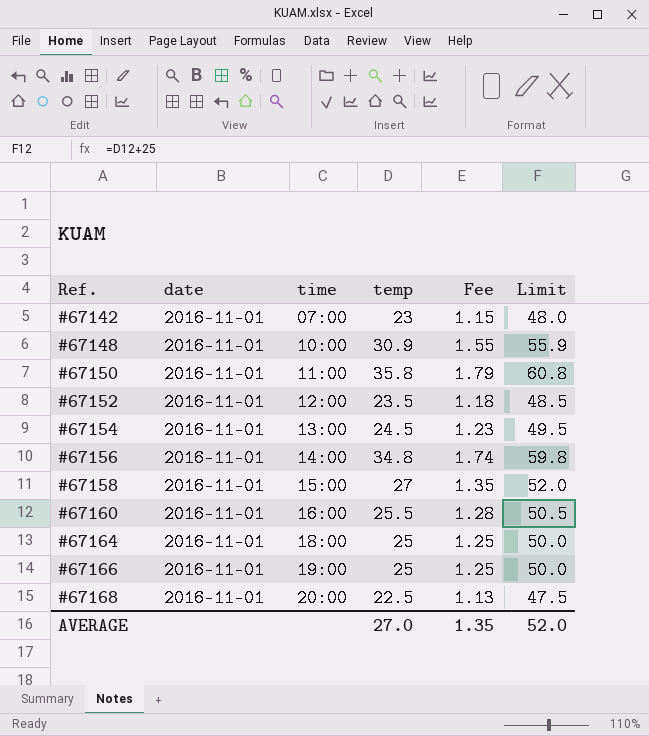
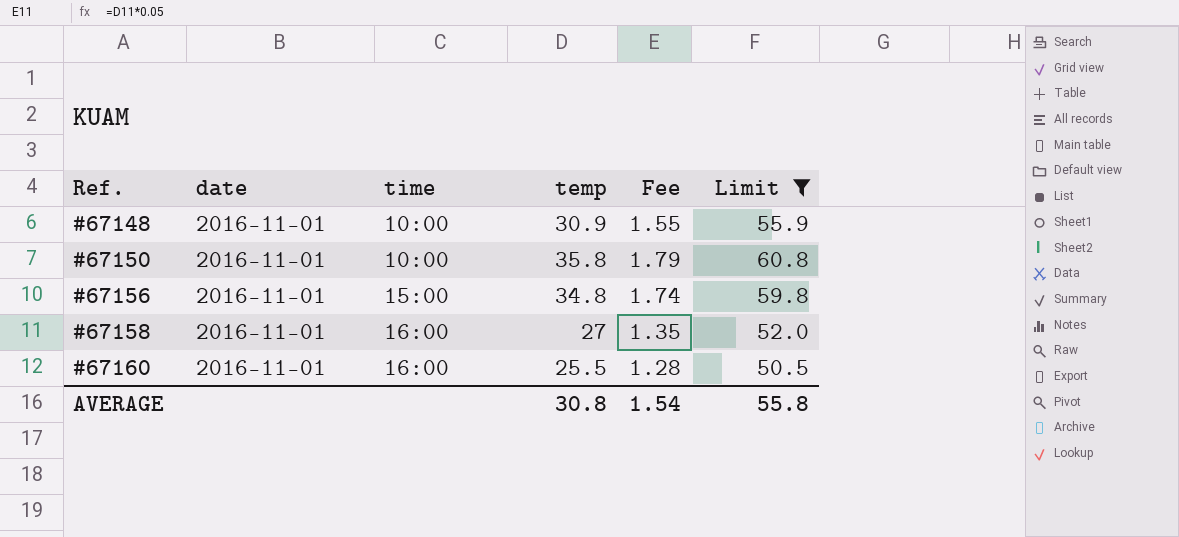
filter: none -> Limit >= 50.5
#67150 | time: 11:00 -> 10:00
#67156 | time: 14:00 -> 15:00
#67158 | time: 15:00 -> 16:00
AVERAGE | temp: 27.0 -> 30.8
AVERAGE | Fee: 1.35 -> 1.54
AVERAGE | Limit: 52.0 -> 55.8

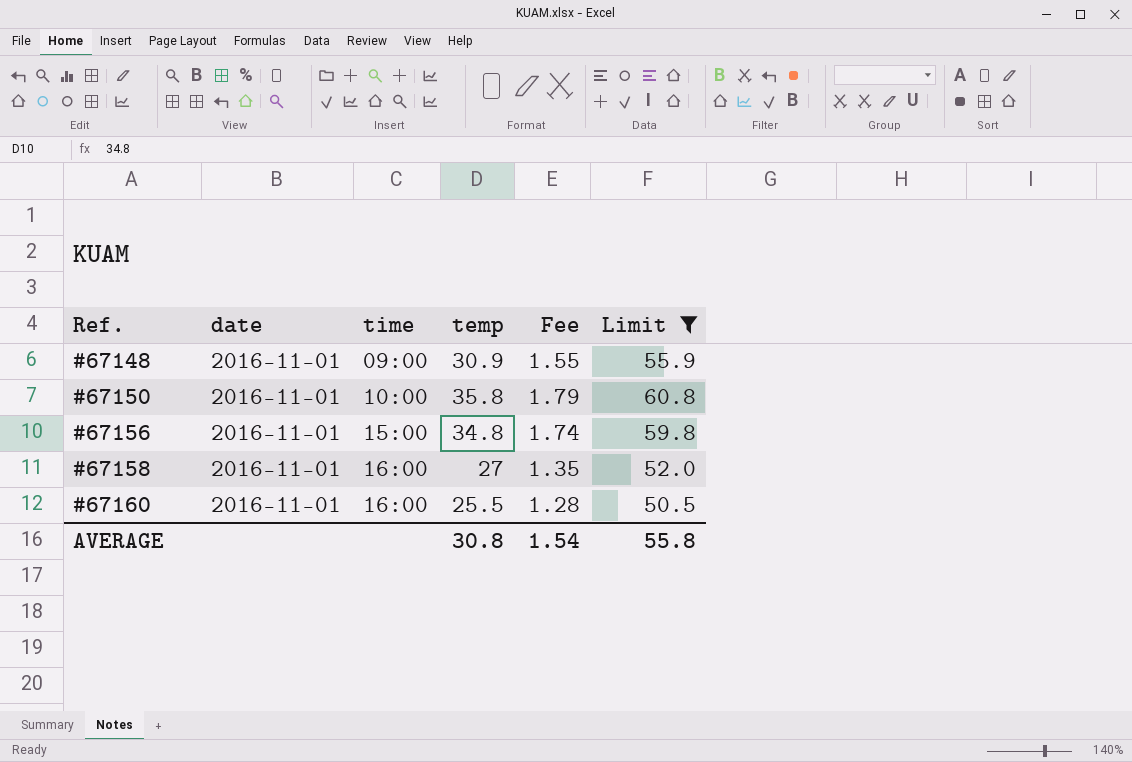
#67148 | time: 10:00 -> 09:00

